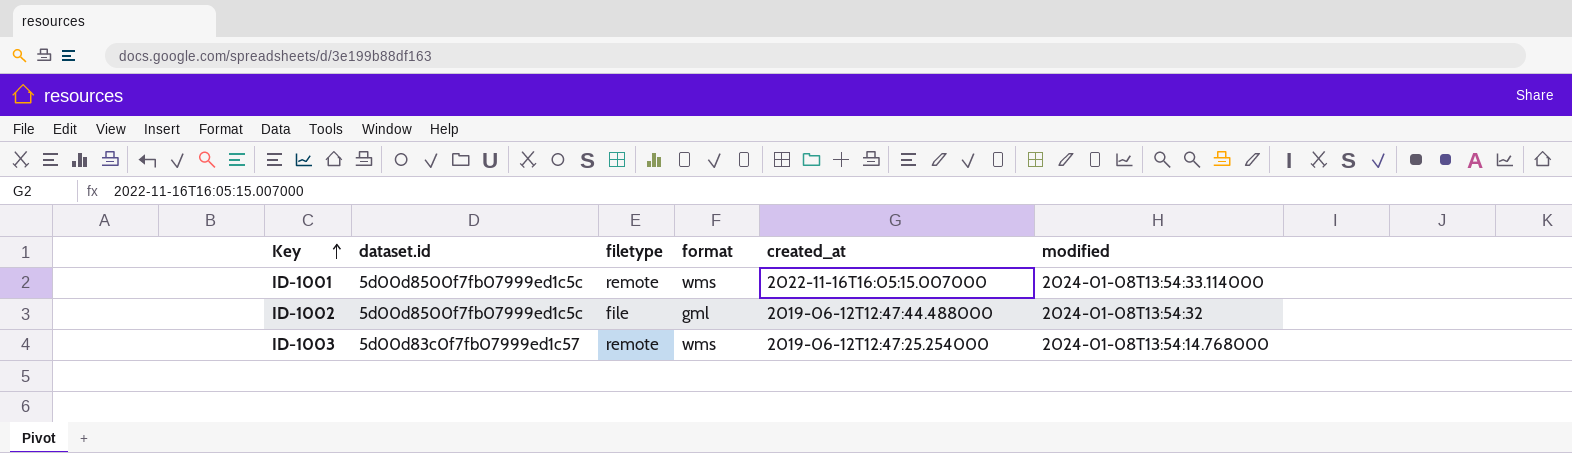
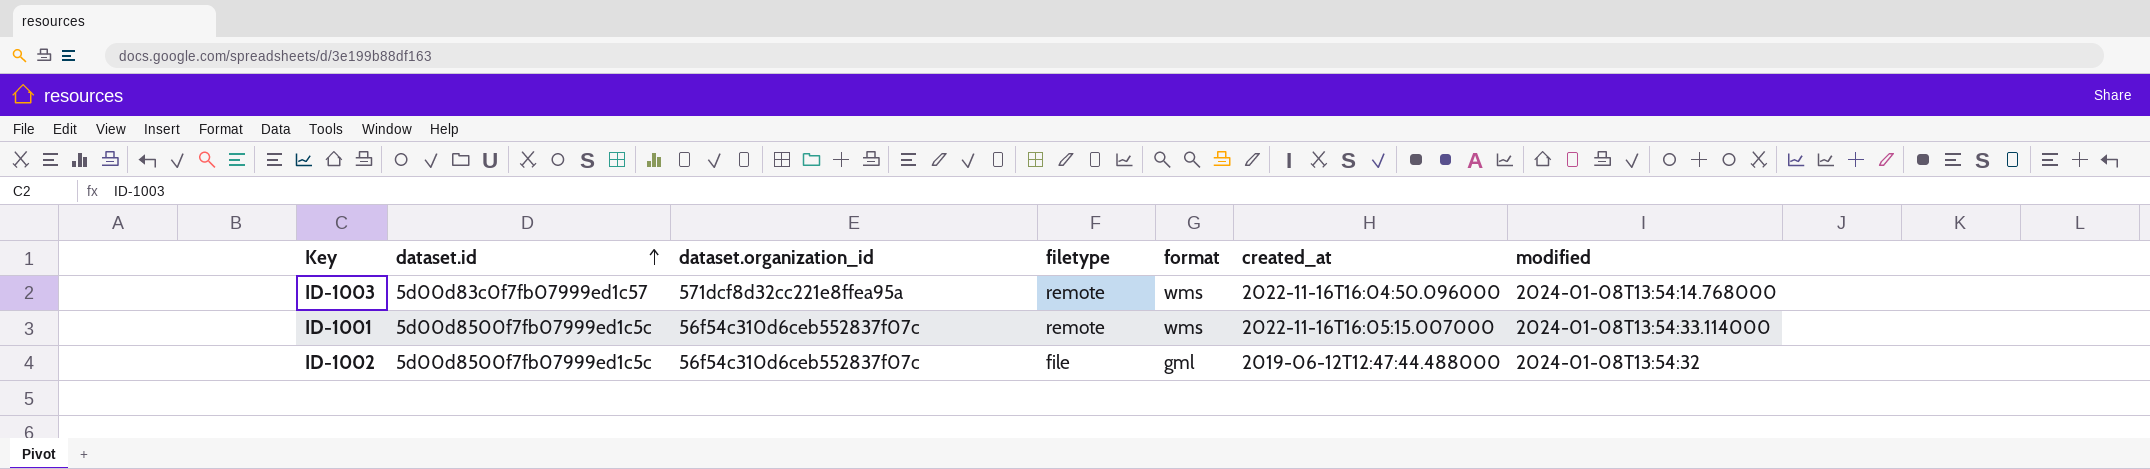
row order: Key ascending -> dataset.id ascending
column dataset.organization_id | position: none -> 3
ID-1003 | created_at: 2019-06-12T12:47:25.254000 -> 2022-11-16T16:04:50.096000

